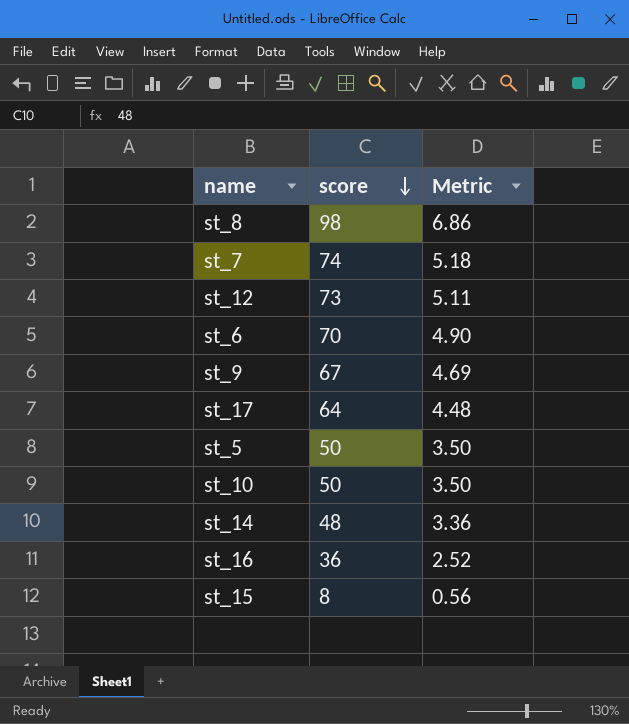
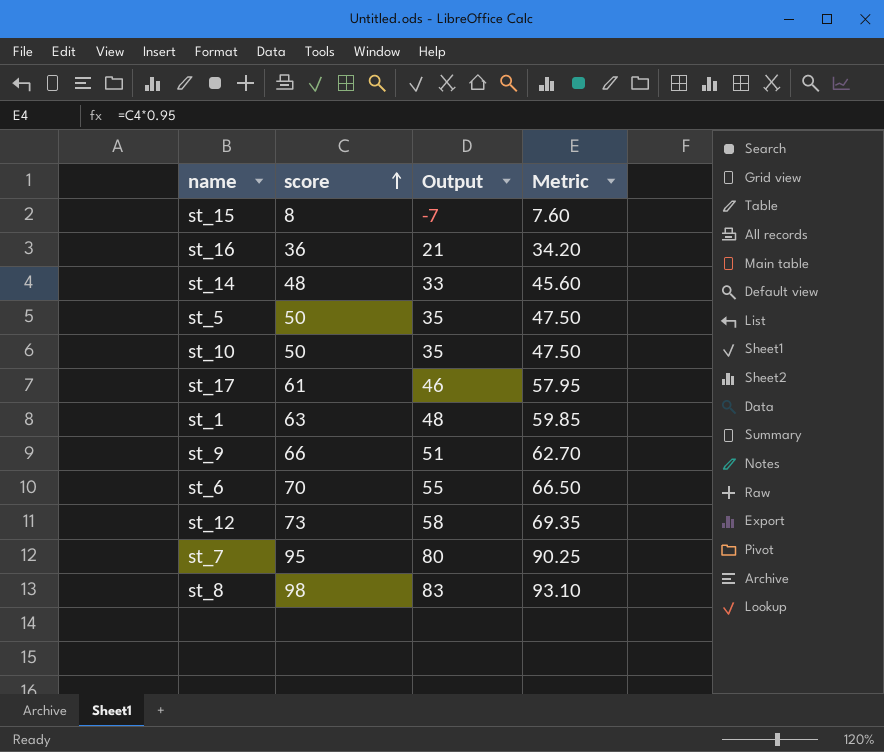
row order: score descending -> score ascending
column Output | formula: none -> [score] - 15
column Metric | formula: [score] * 0.07 -> [score] * 0.95
st_17 | score: 64 -> 61
row st_1: none -> 63 | 48 | 59.85
st_9 | score: 67 -> 66
st_7 | score: 74 -> 95

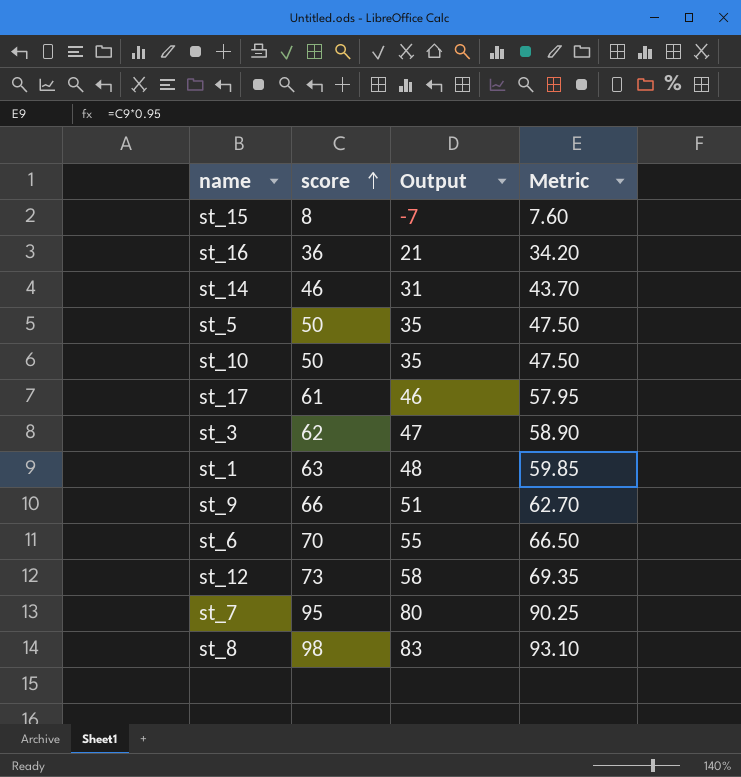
st_14 | score: 48 -> 46
st_14 | Output: 33 -> 31
st_14 | Metric: 45.60 -> 43.70
row st_3: none -> 62 | 47 | 58.90

